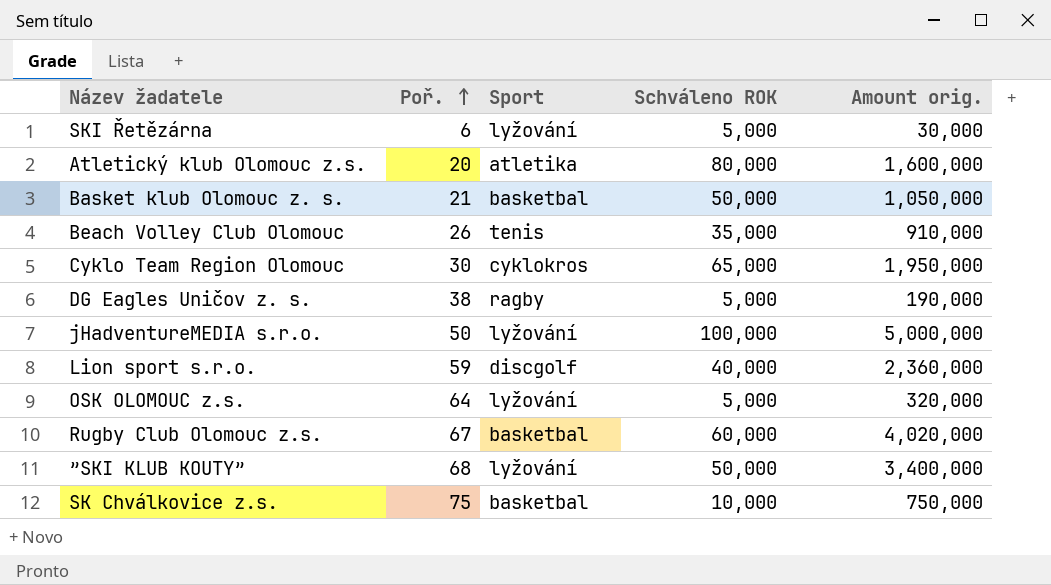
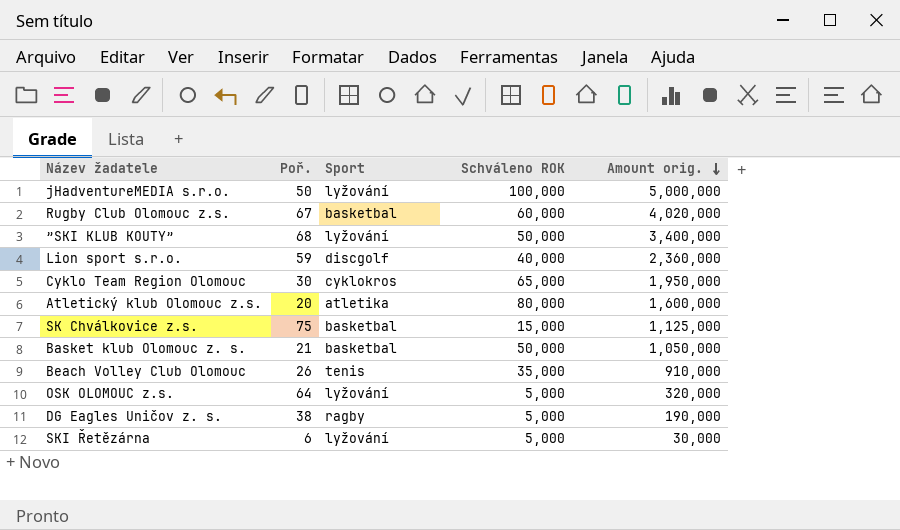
row order: Poř. ascending -> Amount orig. descending
SK Chválkovice z.s. | Schváleno ROK: 10,000 -> 15,000
SK Chválkovice z.s. | Amount orig.: 750,000 -> 1,125,000

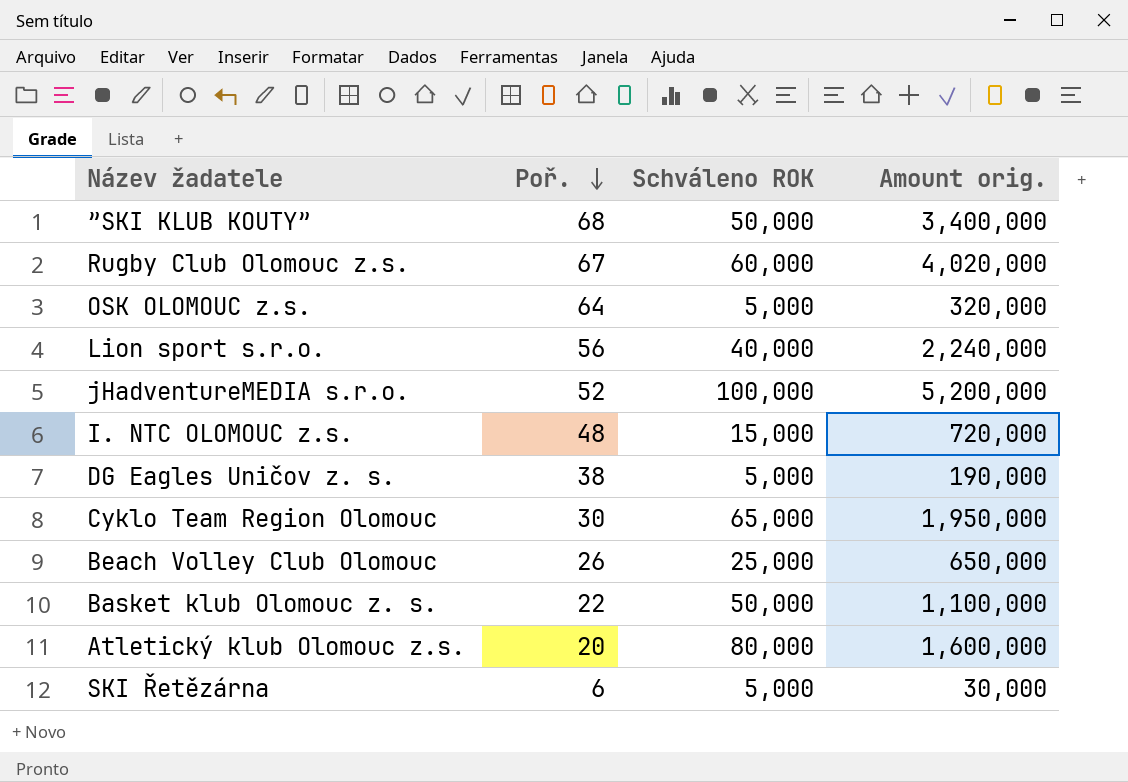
row order: Amount orig. descending -> Poř. descending
column Sport | position: 3 -> none
row SK Chválkovice z.s.: 75 | basketbal | 15,000 | 1,125,000 -> none
Lion sport s.r.o. | Poř.: 59 -> 56
Lion sport s.r.o. | Amount orig.: 2,360,000 -> 2,240,000
jHadventureMEDIA s.r.o. | Poř.: 50 -> 52
jHadventureMEDIA s.r.o. | Amount orig.: 5,000,000 -> 5,200,000
row I. NTC OLOMOUC z.s.: none -> 48 | 15,000 | 720,000
Beach Volley Club Olomouc | Schváleno ROK: 35,000 -> 25,000
Beach Volley Club Olomouc | Amount orig.: 910,000 -> 650,000
Basket klub Olomouc z. s. | Poř.: 21 -> 22
Basket klub Olomouc z. s. | Amount orig.: 1,050,000 -> 1,100,000

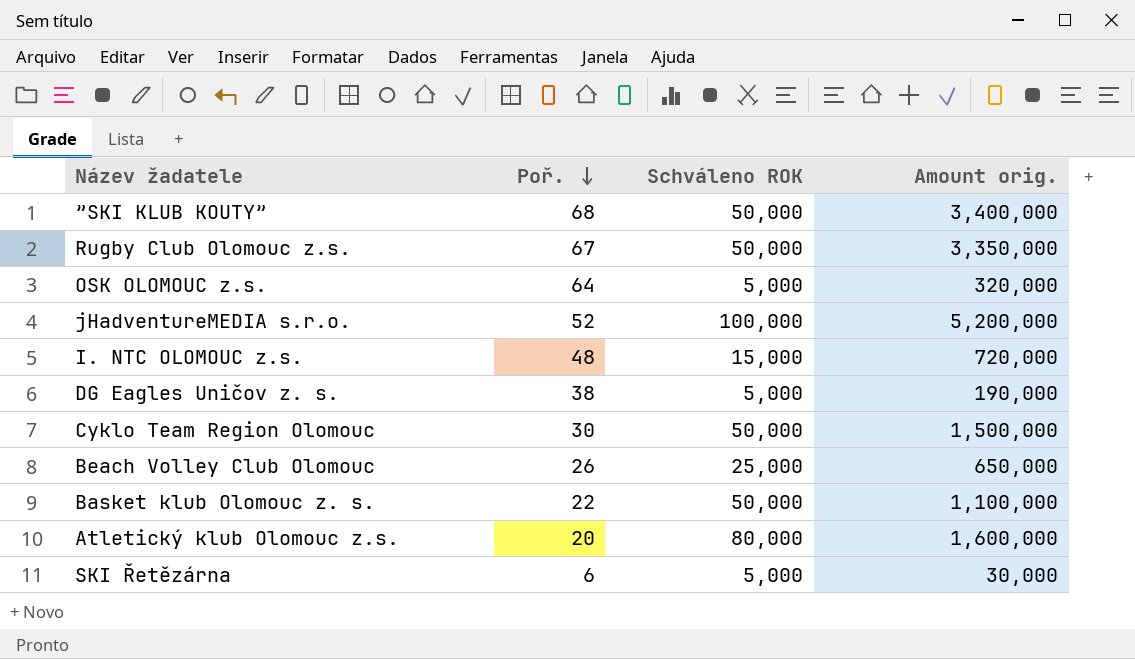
row Lion sport s.r.o.: 56 | 40,000 | 2,240,000 -> none
Rugby Club Olomouc z.s. | Schváleno ROK: 60,000 -> 50,000
Rugby Club Olomouc z.s. | Amount orig.: 4,020,000 -> 3,350,000
Cyklo Team Region Olomouc | Schváleno ROK: 65,000 -> 50,000
Cyklo Team Region Olomouc | Amount orig.: 1,950,000 -> 1,500,000

